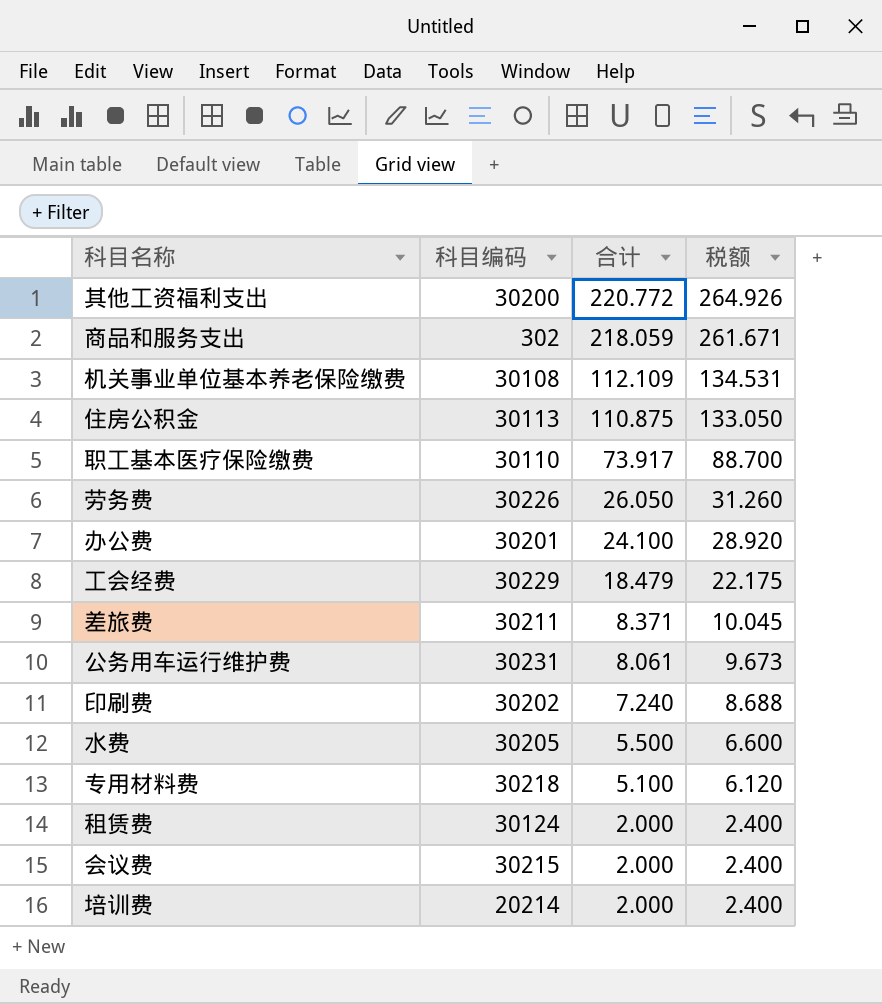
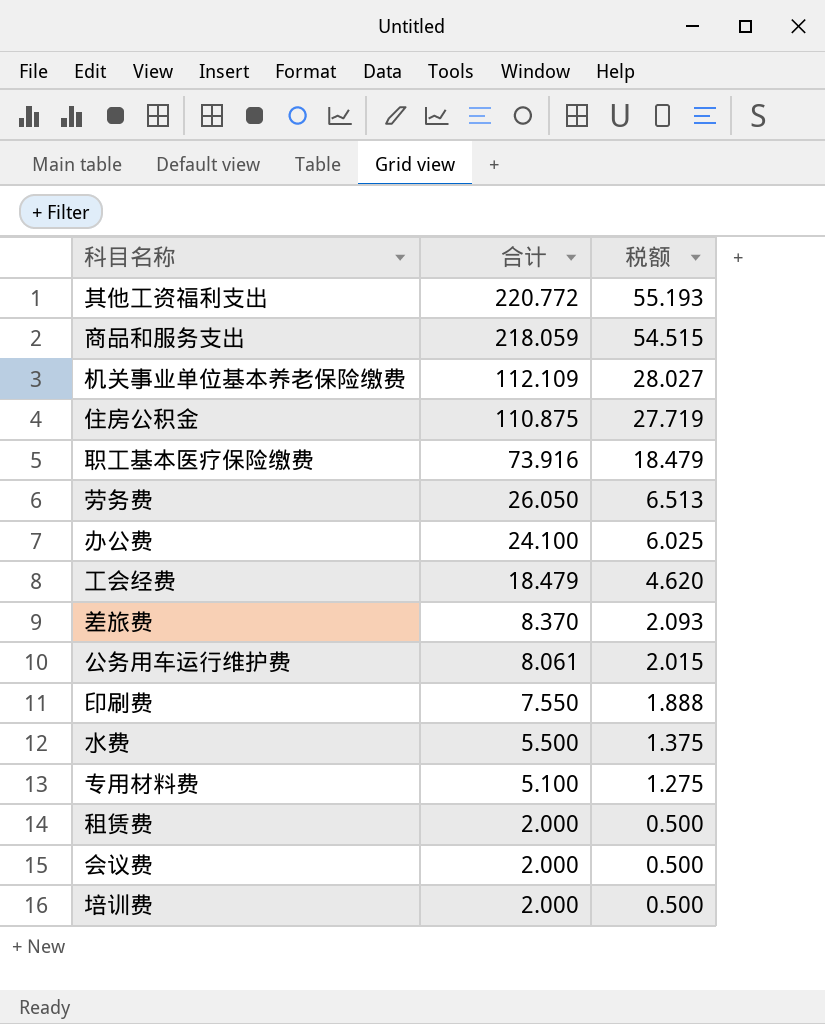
column 科目编码 | position: 2 -> none
column 税额 | formula: [合计] * 1.2 -> [合计] * 0.25
职工基本医疗保险缴费 | 合计: 73.917 -> 73.916
差旅费 | 合计: 8.371 -> 8.370
印刷费 | 合计: 7.240 -> 7.550

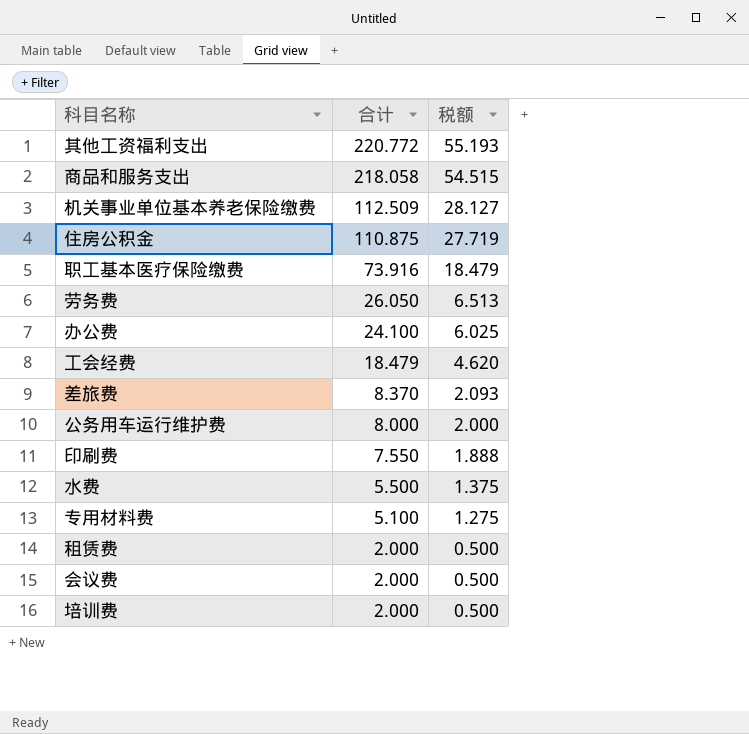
商品和服务支出 | 合计: 218.059 -> 218.058
机关事业单位基本养老保险缴费 | 合计: 112.109 -> 112.509
机关事业单位基本养老保险缴费 | 税额: 28.027 -> 28.127
公务用车运行维护费 | 合计: 8.061 -> 8.000
公务用车运行维护费 | 税额: 2.015 -> 2.000

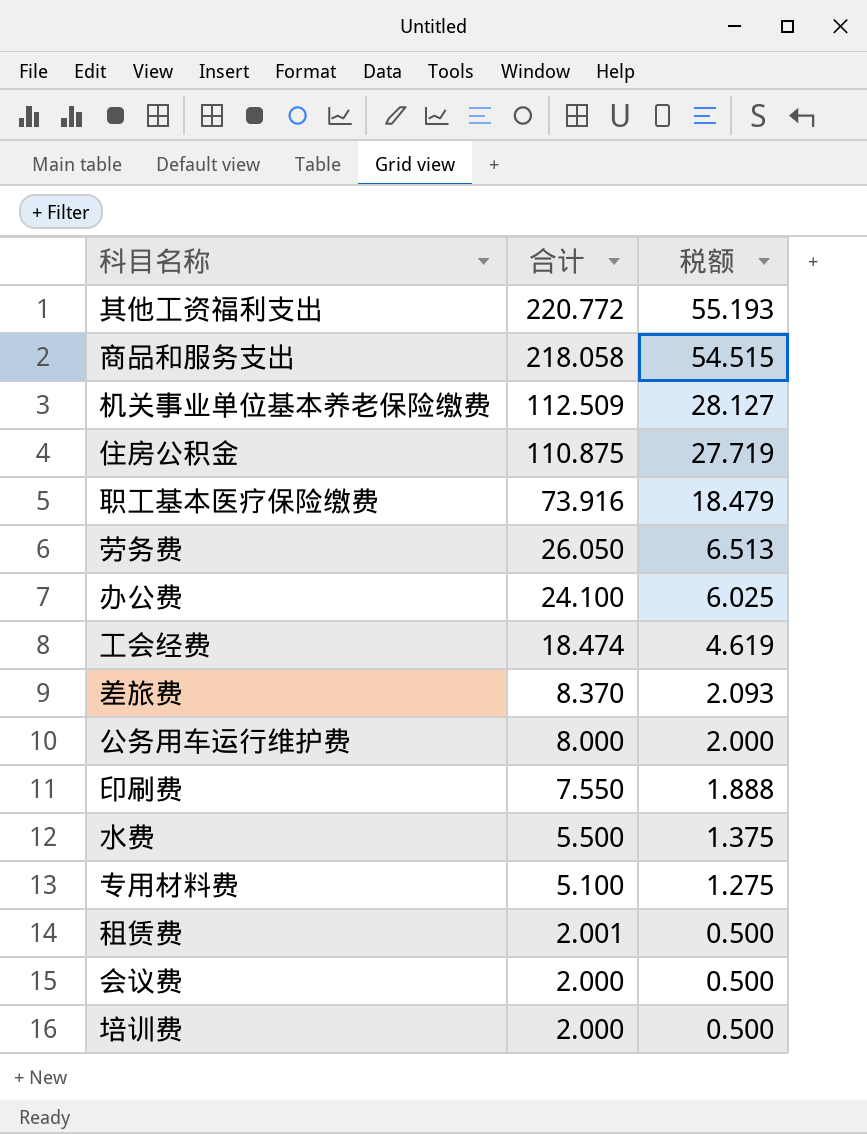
工会经费 | 合计: 18.479 -> 18.474
工会经费 | 税额: 4.620 -> 4.619
租赁费 | 合计: 2.000 -> 2.001

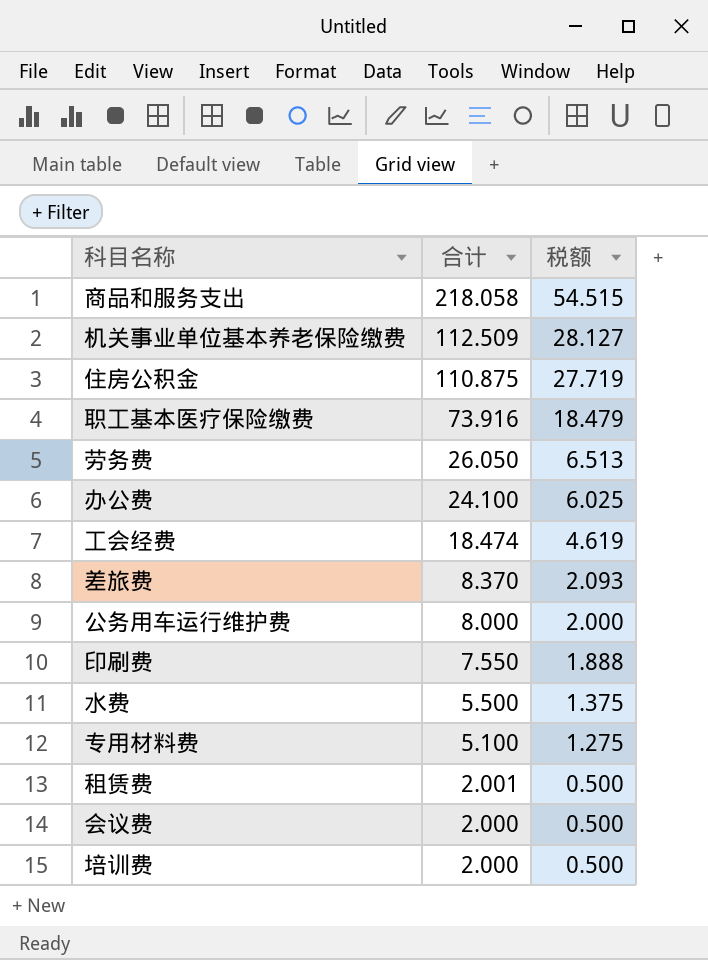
row 其他工资福利支出: 220.772 | 55.193 -> none

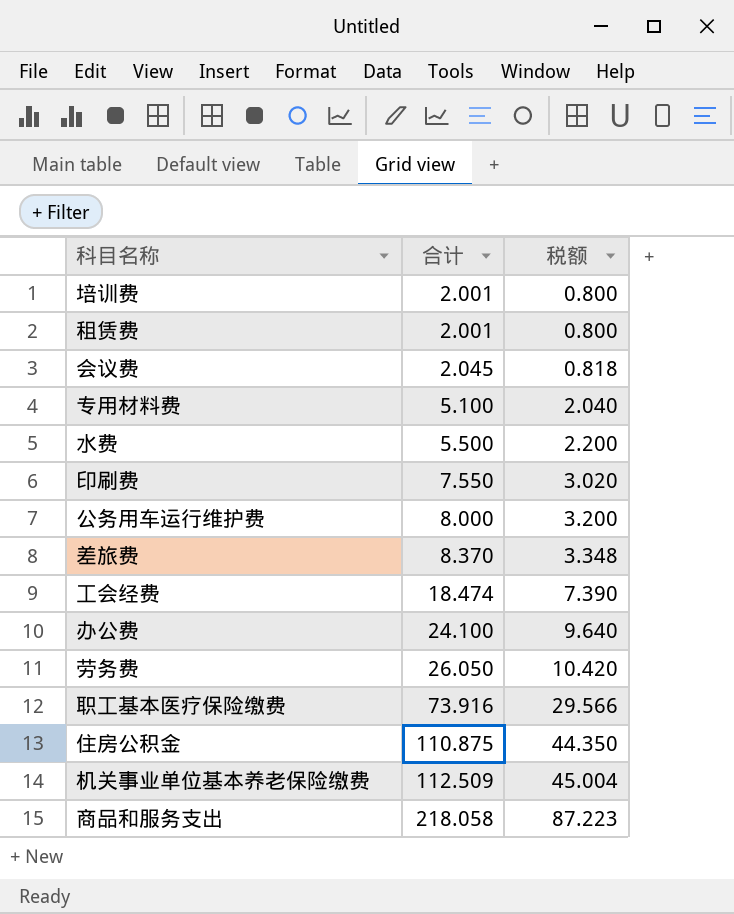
row order: 合计 descending -> 合计 ascending
column 税额 | formula: [合计] * 0.25 -> [合计] * 0.4
培训费 | 合计: 2.000 -> 2.001
会议费 | 合计: 2.000 -> 2.045

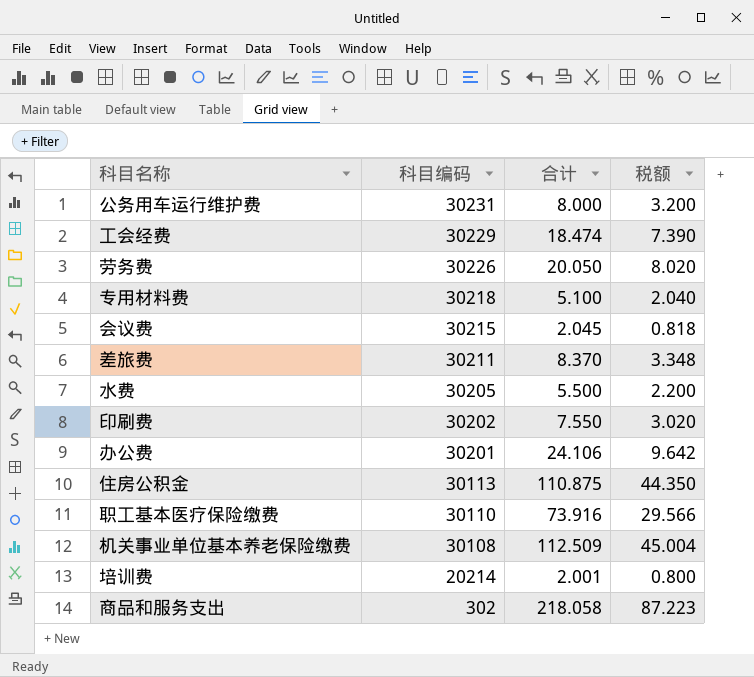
row order: 合计 ascending -> 科目编码 descending
column 科目编码 | position: none -> 2
row 租赁费: 2.001 | 0.800 -> none
劳务费 | 合计: 26.050 -> 20.050
劳务费 | 税额: 10.420 -> 8.020
办公费 | 合计: 24.100 -> 24.106
办公费 | 税额: 9.640 -> 9.642

